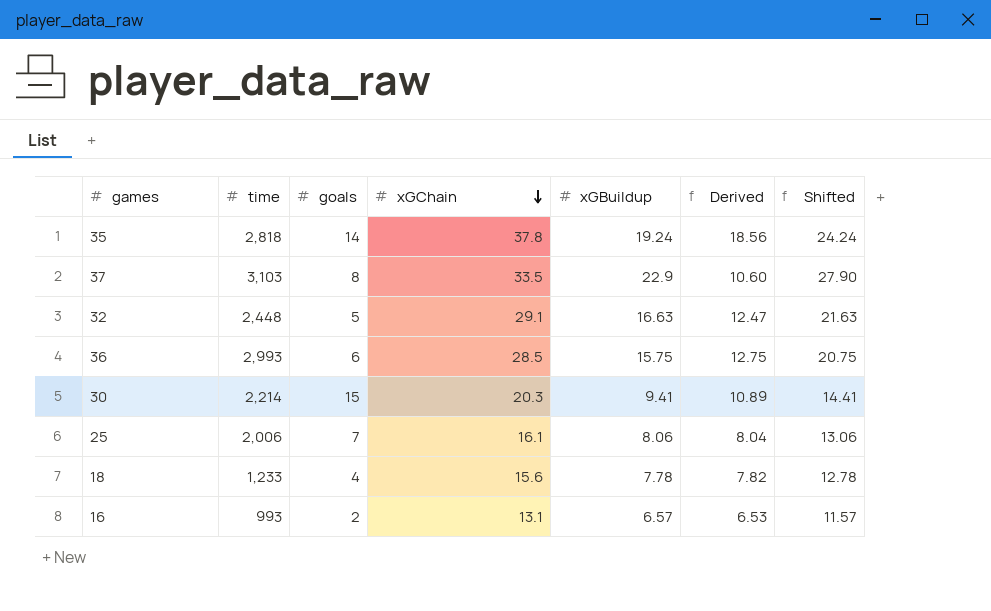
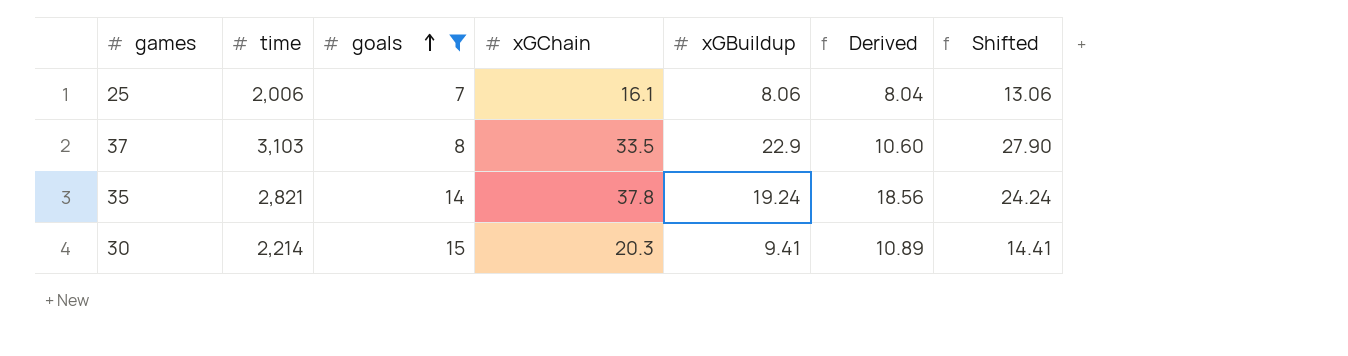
filter: none -> goals >= 7
row order: xGChain descending -> goals ascending
35 | time: 2,818 -> 2,821

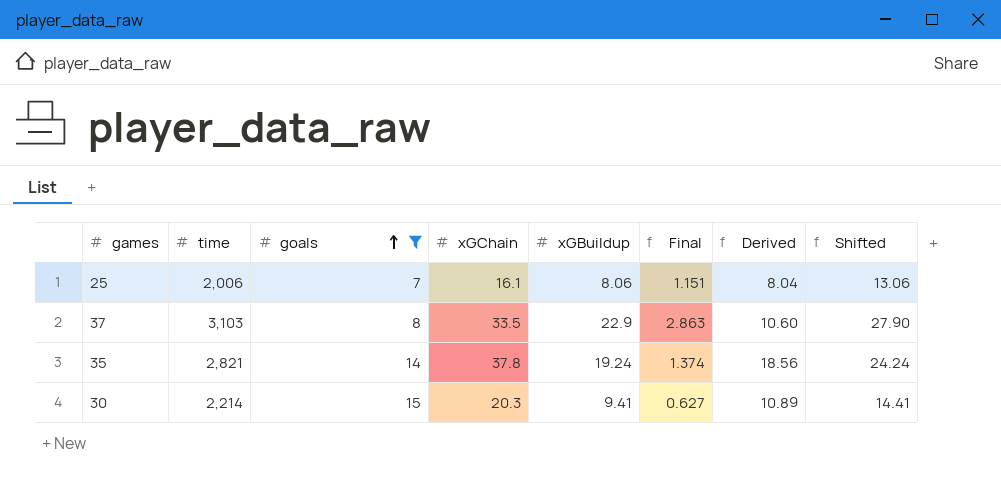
column Final | formula: none -> [xGBuildup] / [goals]

